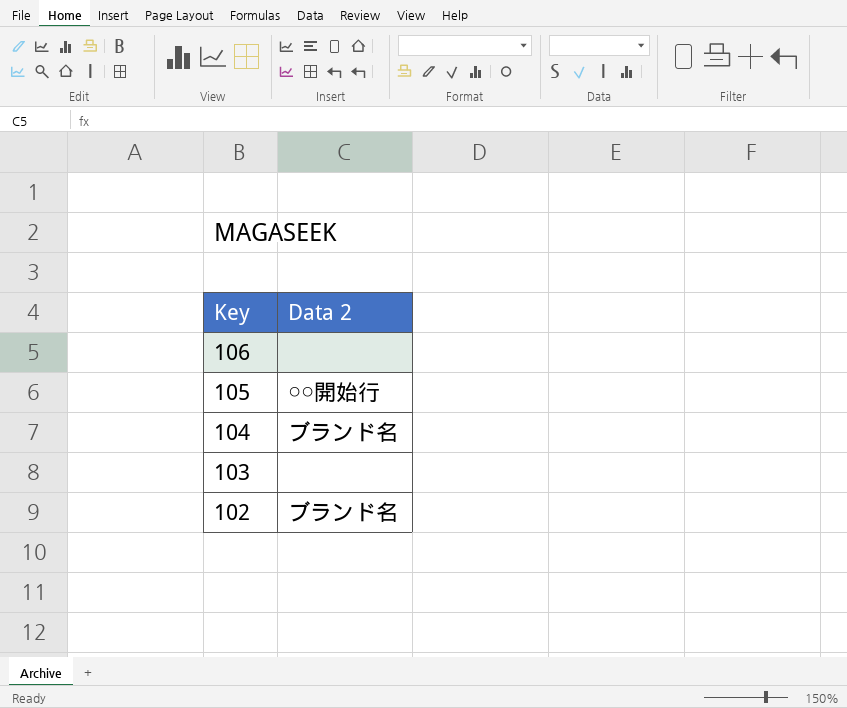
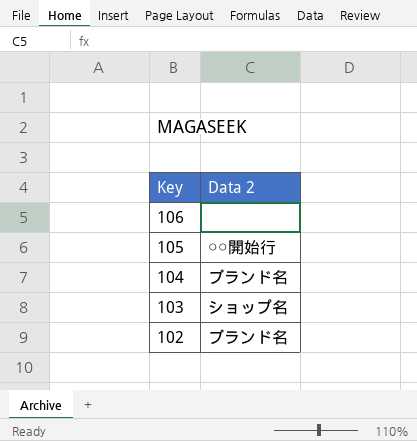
103 | Data 2: none -> ショップ名

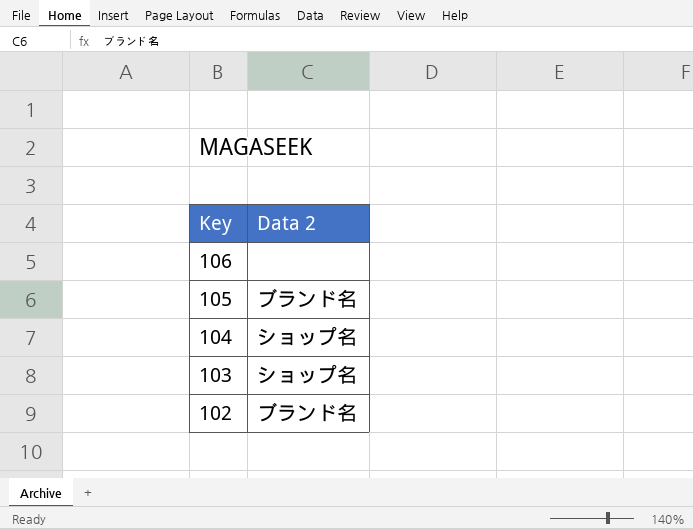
105 | Data 2: ○○開始行 -> ブランド名
104 | Data 2: ブランド名 -> ショップ名

